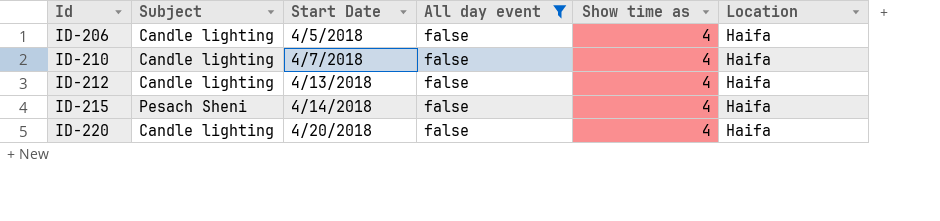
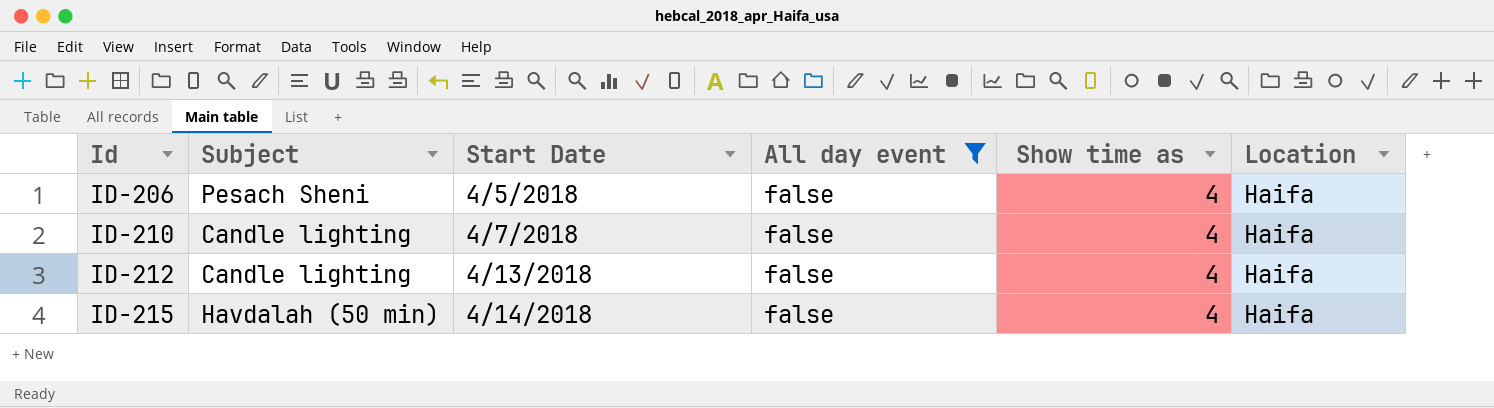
row ID-220: Candle lighting | 4/20/2018 | false | 4 | Haifa -> none
ID-206 | Subject: Candle lighting -> Pesach Sheni
ID-215 | Subject: Pesach Sheni -> Havdalah (50 min)

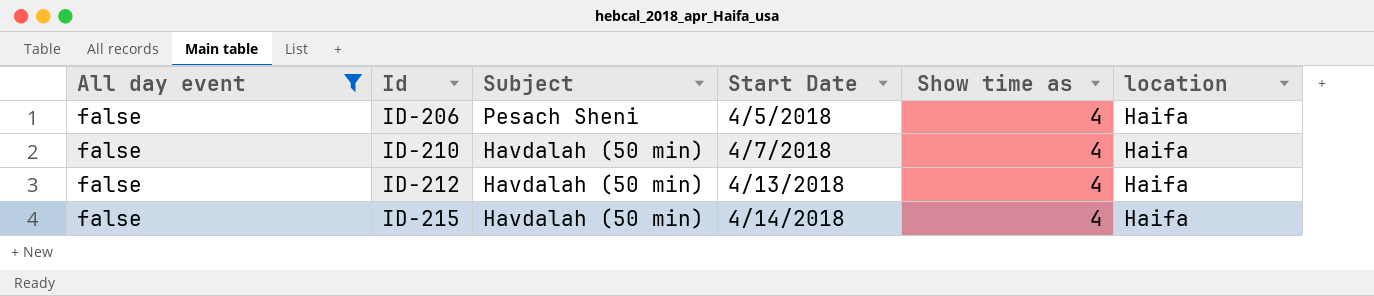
column All day event | position: 4 -> 1
column name: Location -> location
ID-210 | Subject: Candle lighting -> Havdalah (50 min)
ID-212 | Subject: Candle lighting -> Havdalah (50 min)

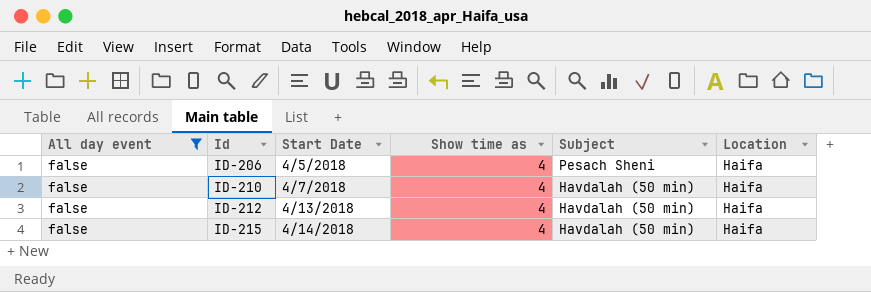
column Subject | position: 3 -> 5
column name: location -> Location

